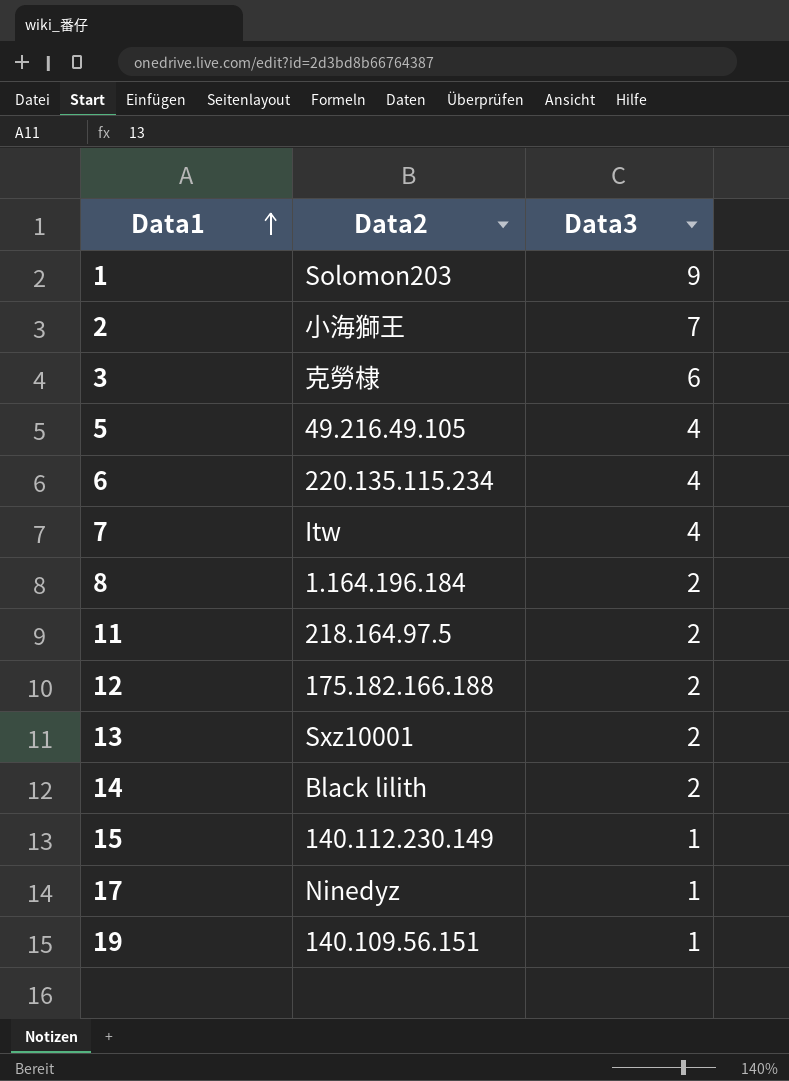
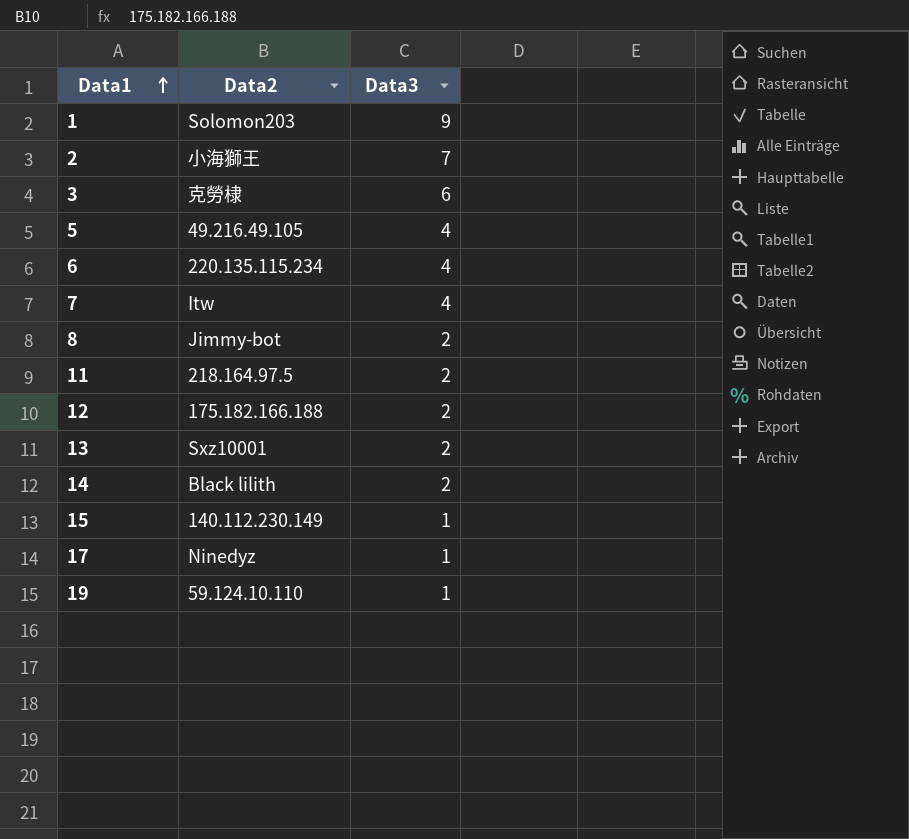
8 | Data2: 1.164.196.184 -> Jimmy-bot
19 | Data2: 140.109.56.151 -> 59.124.10.110

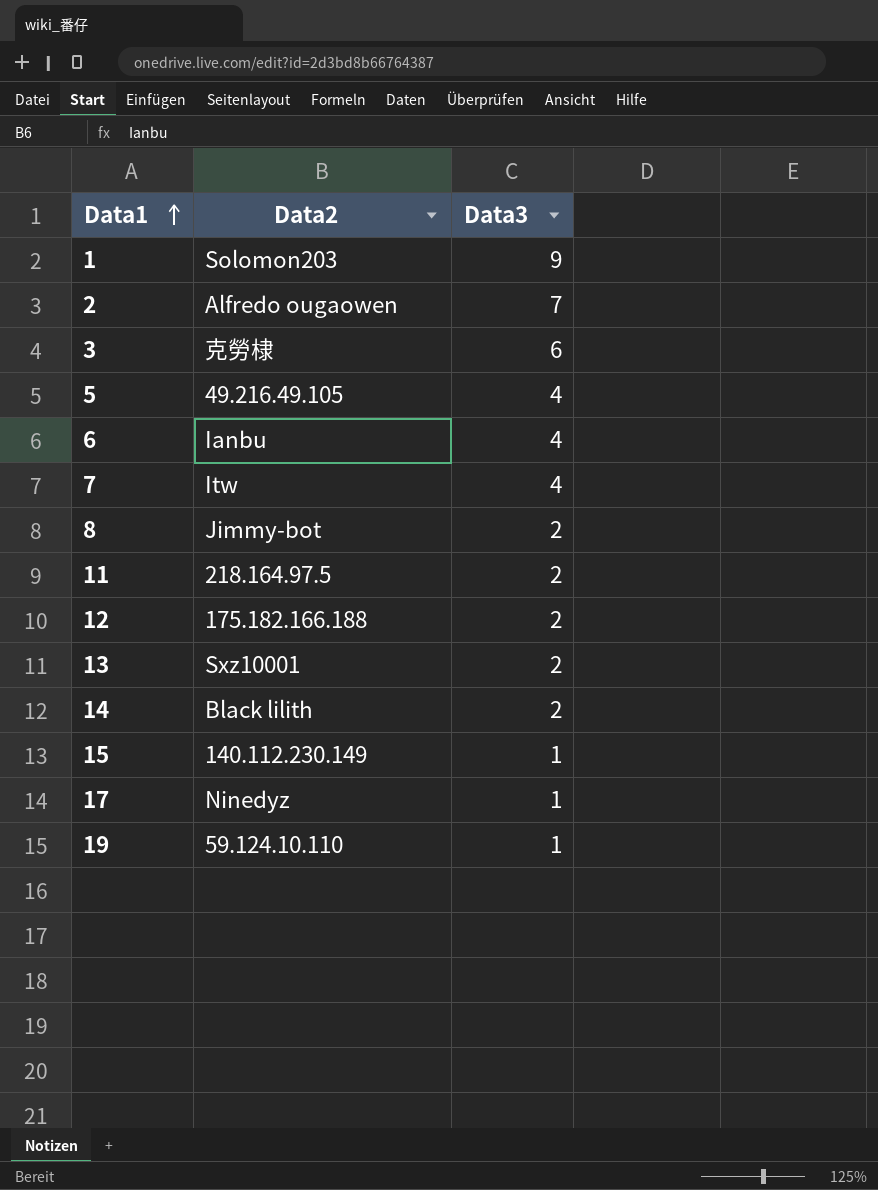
2 | Data2: 小海獅王 -> Alfredo ougaowen
6 | Data2: 220.135.115.234 -> Ianbu

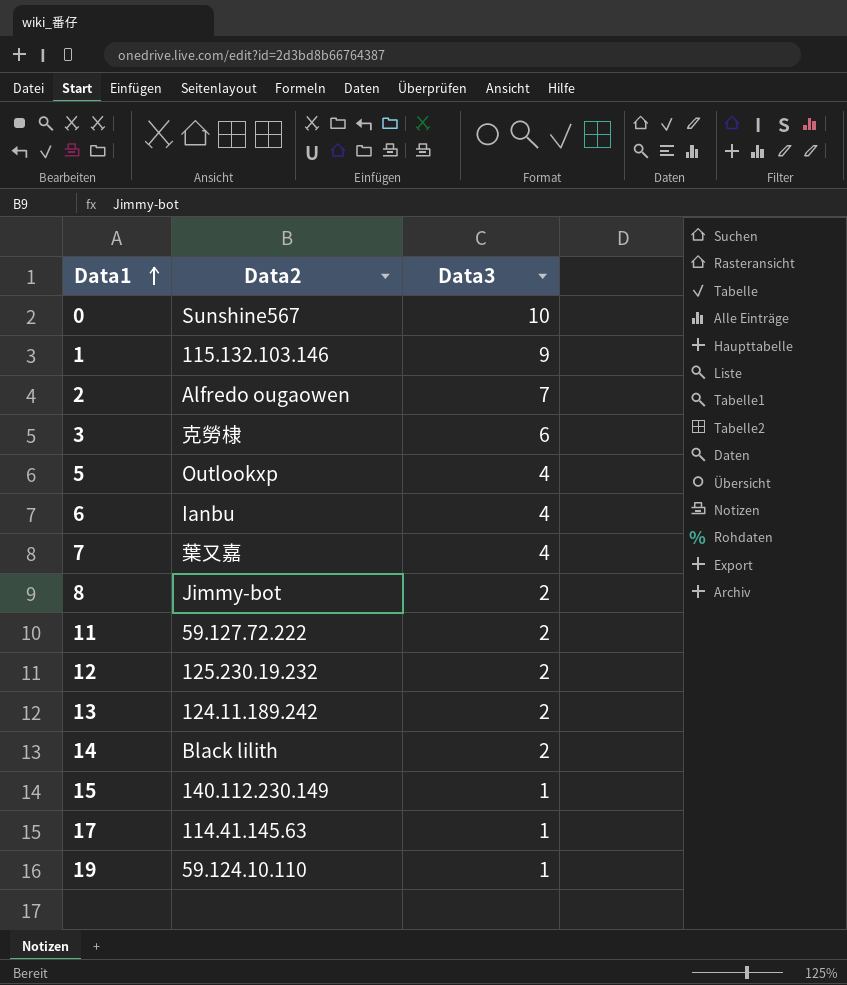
row 0: none -> Sunshine567 | 10
1 | Data2: Solomon203 -> 115.132.103.146
5 | Data2: 49.216.49.105 -> Outlookxp
7 | Data2: Itw -> 葉又嘉
11 | Data2: 218.164.97.5 -> 59.127.72.222
12 | Data2: 175.182.166.188 -> 125.230.19.232
13 | Data2: Sxz10001 -> 124.11.189.242
17 | Data2: Ninedyz -> 114.41.145.63

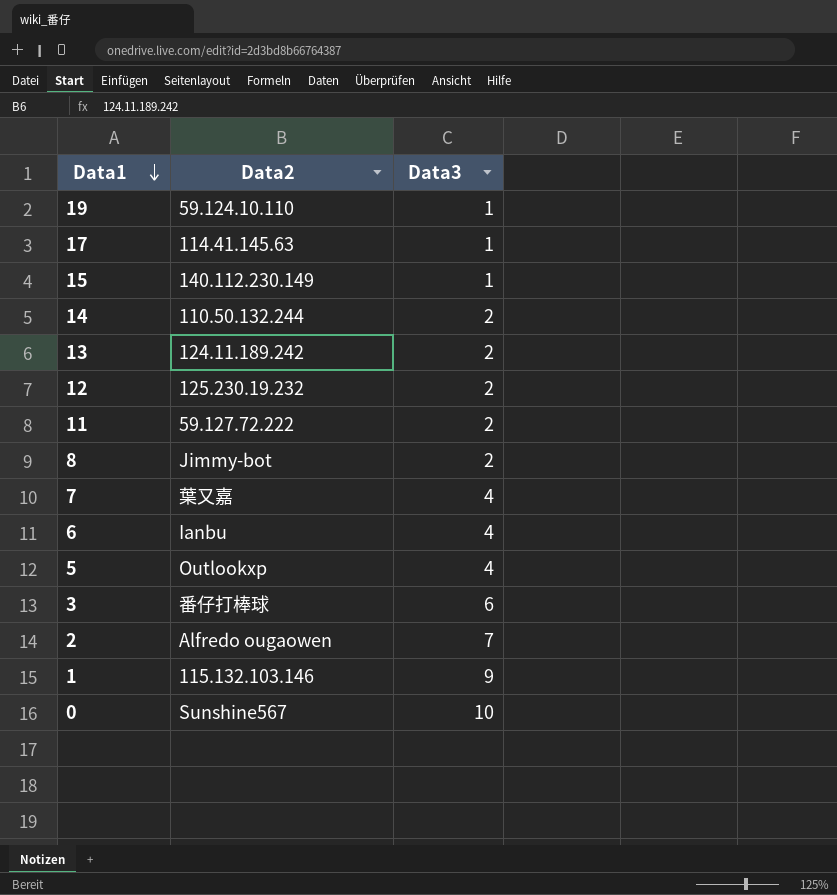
row order: Data1 ascending -> Data1 descending
14 | Data2: Black lilith -> 110.50.132.244
3 | Data2: 克勞棣 -> 番仔打棒球

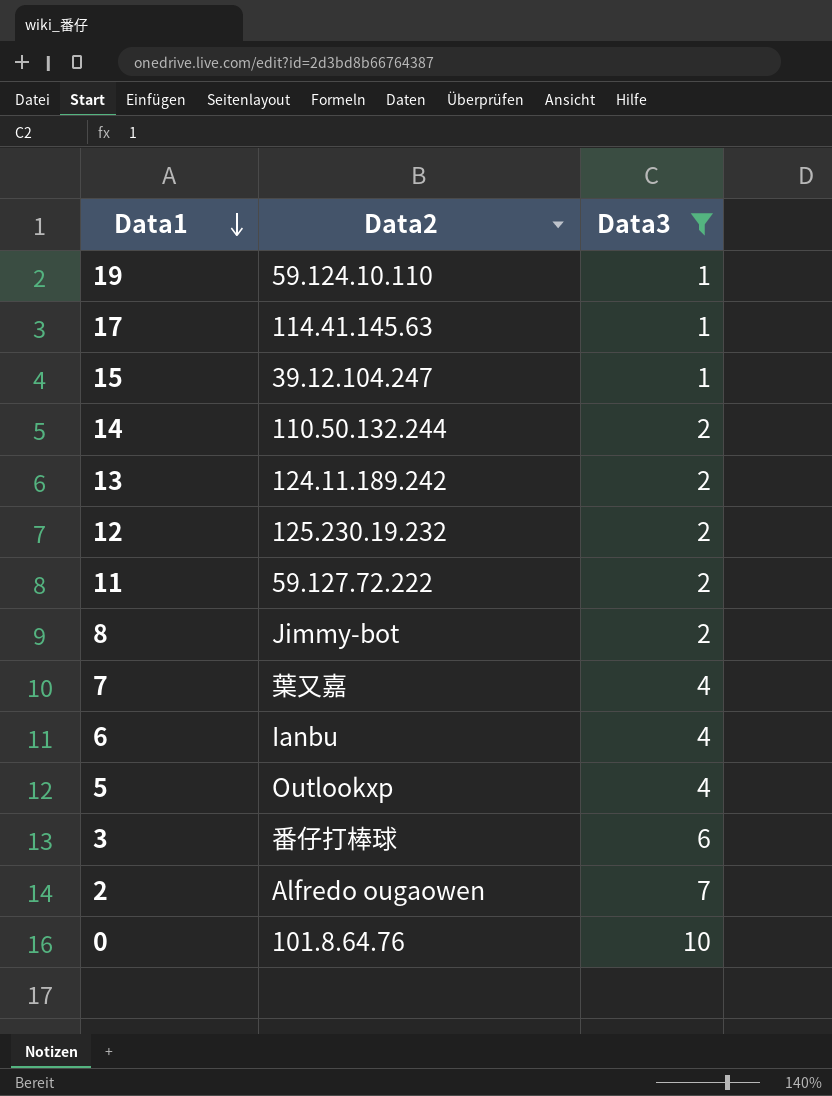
filter: none -> Data3 != 9
15 | Data2: 140.112.230.149 -> 39.12.104.247
0 | Data2: Sunshine567 -> 101.8.64.76

